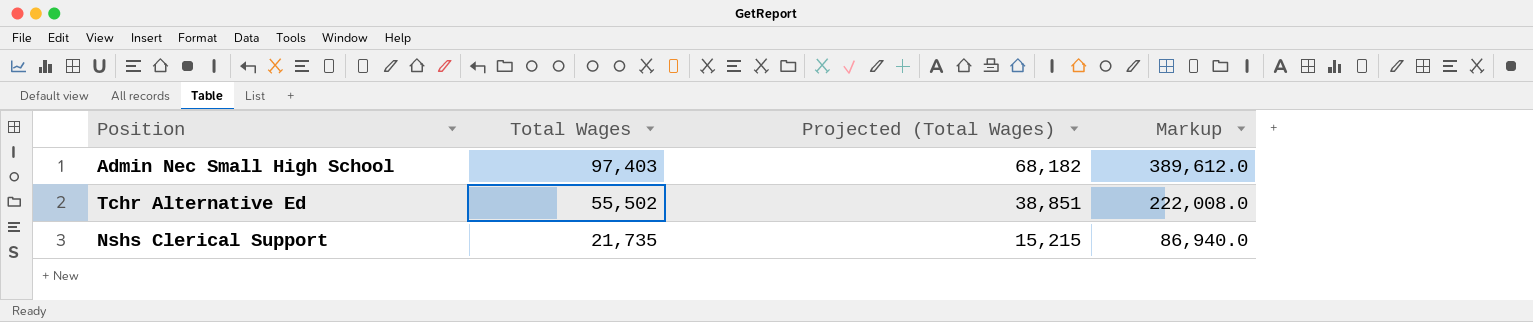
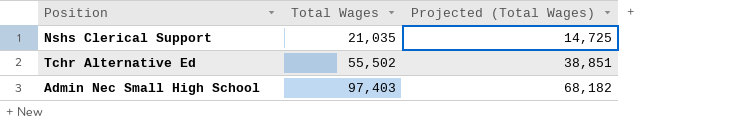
row order: Total Wages descending -> Total Wages ascending
column Markup | formula: [Total Wages] * 4 -> none
Nshs Clerical Support | Total Wages: 21,735 -> 21,035
Nshs Clerical Support | Projected (Total Wages): 15,215 -> 14,725

